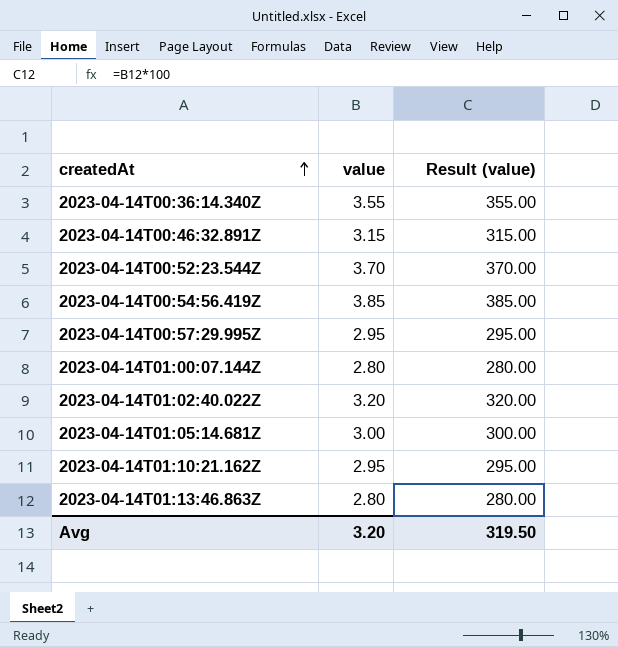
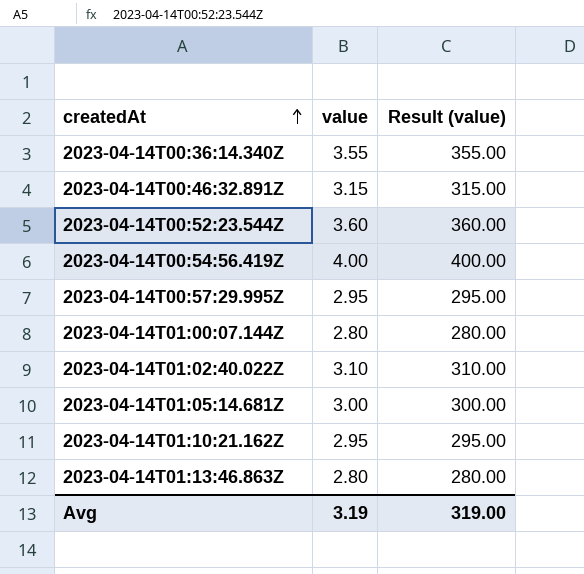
2023-04-14T00:52:23.544Z | value: 3.70 -> 3.60
2023-04-14T00:52:23.544Z | Result (value): 370.00 -> 360.00
2023-04-14T00:54:56.419Z | value: 3.85 -> 4.00
2023-04-14T00:54:56.419Z | Result (value): 385.00 -> 400.00
2023-04-14T01:02:40.022Z | value: 3.20 -> 3.10
2023-04-14T01:02:40.022Z | Result (value): 320.00 -> 310.00
Avg | value: 3.20 -> 3.19
Avg | Result (value): 319.50 -> 319.00

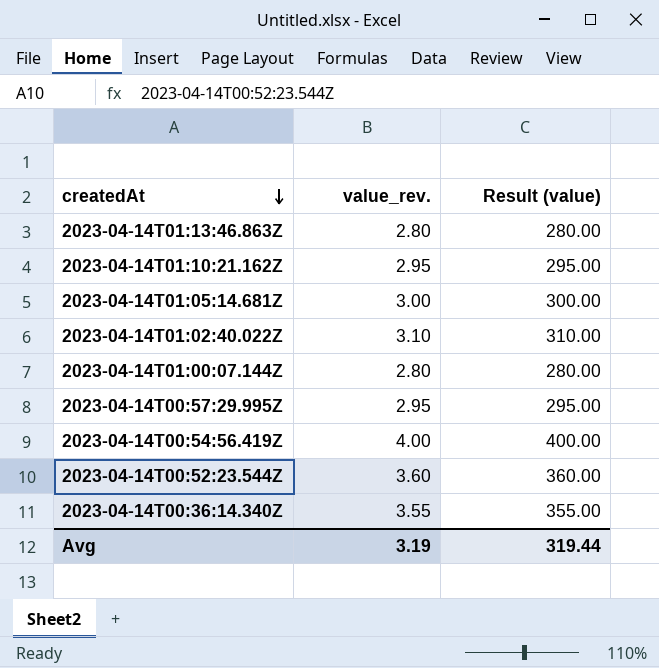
row order: createdAt ascending -> createdAt descending
column name: value -> value_rev.
row 2023-04-14T00:46:32.891Z: 3.15 | 315.00 -> none
Avg | Result (value): 319.00 -> 319.44

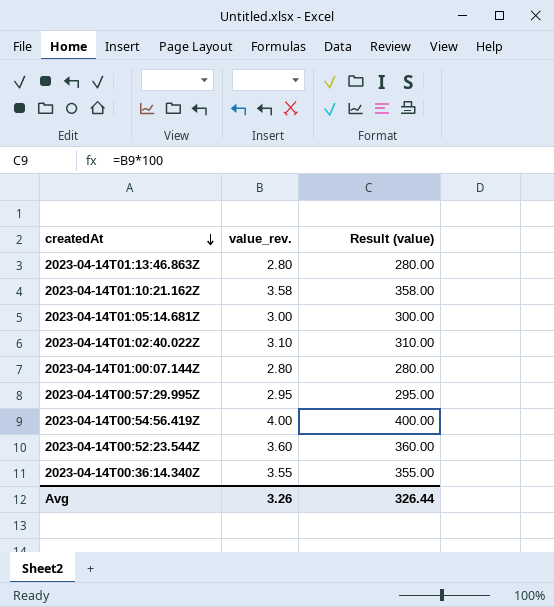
2023-04-14T01:10:21.162Z | value_rev.: 2.95 -> 3.58
2023-04-14T01:10:21.162Z | Result (value): 295.00 -> 358.00
Avg | value_rev.: 3.19 -> 3.26
Avg | Result (value): 319.44 -> 326.44

